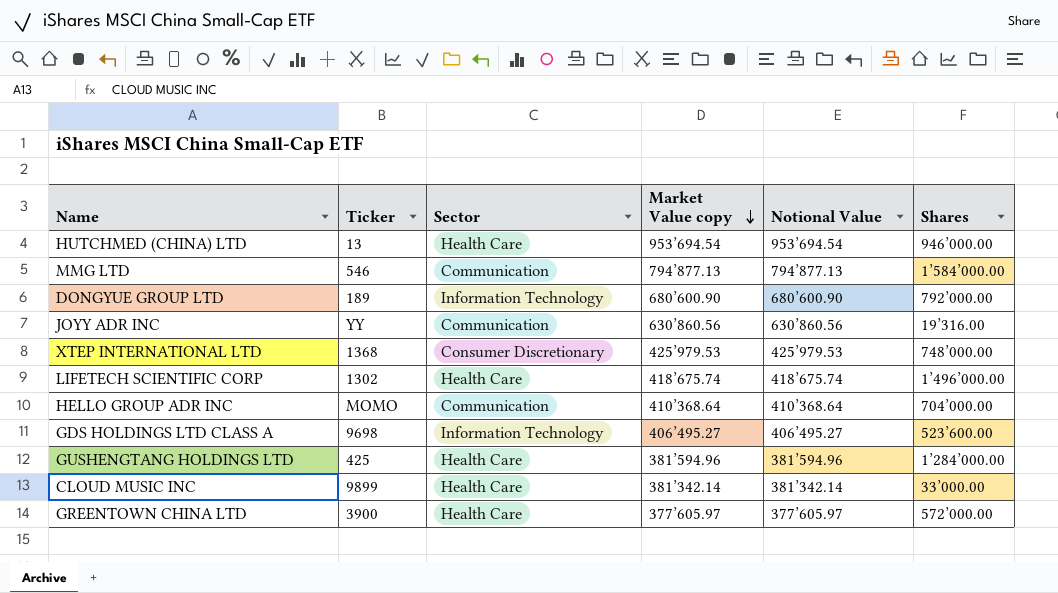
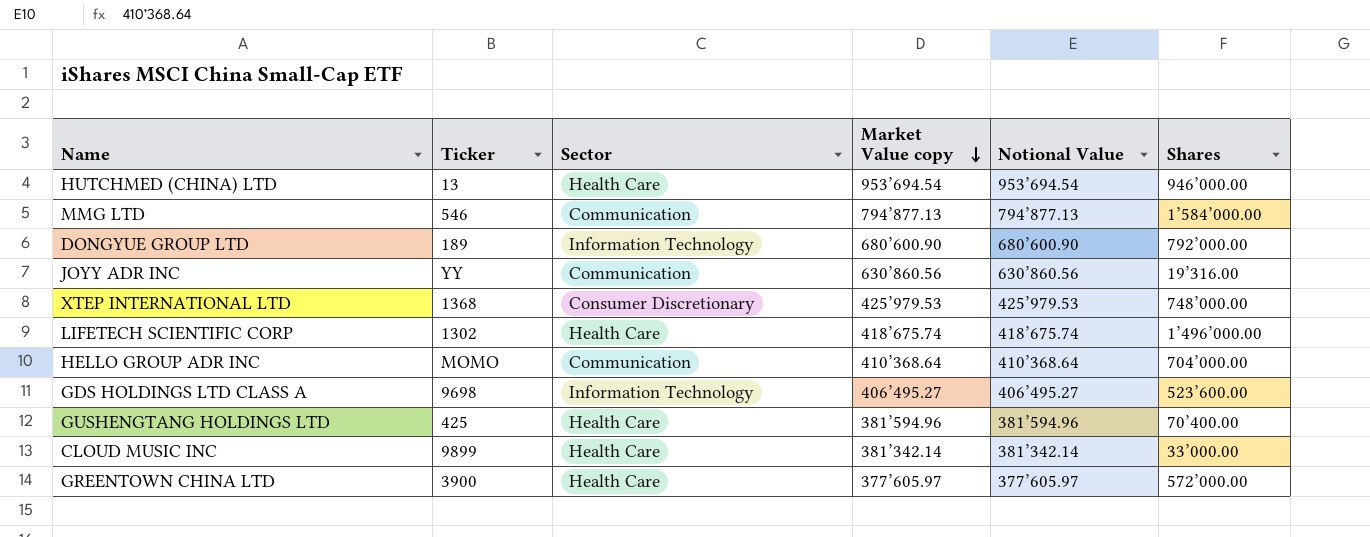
GUSHENGTANG HOLDINGS LTD | Shares: 1’284’000.00 -> 70’400.00

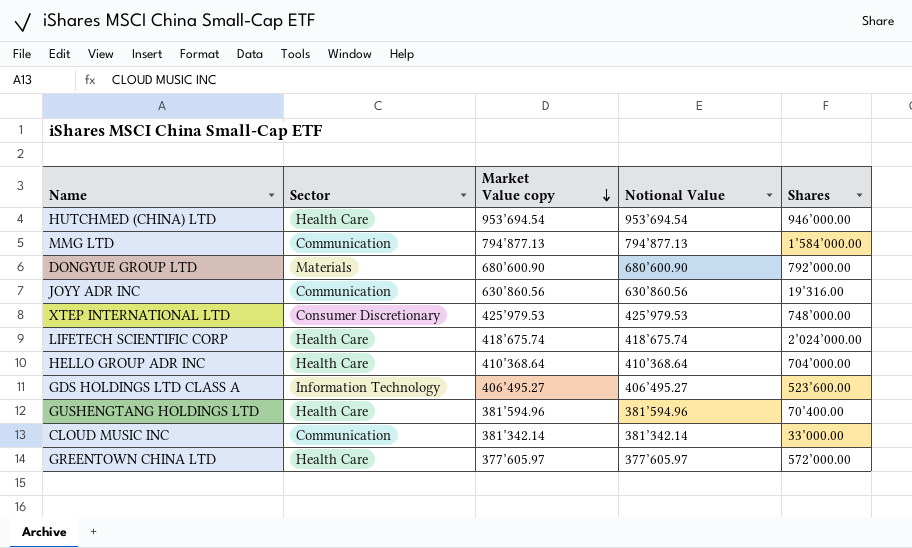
column Ticker | position: 2 -> none
DONGYUE GROUP LTD | Sector: Information Technology -> Materials
LIFETECH SCIENTIFIC CORP | Shares: 1’496’000.00 -> 2’024’000.00
HELLO GROUP ADR INC | Sector: Communication -> Health Care
CLOUD MUSIC INC | Sector: Health Care -> Communication

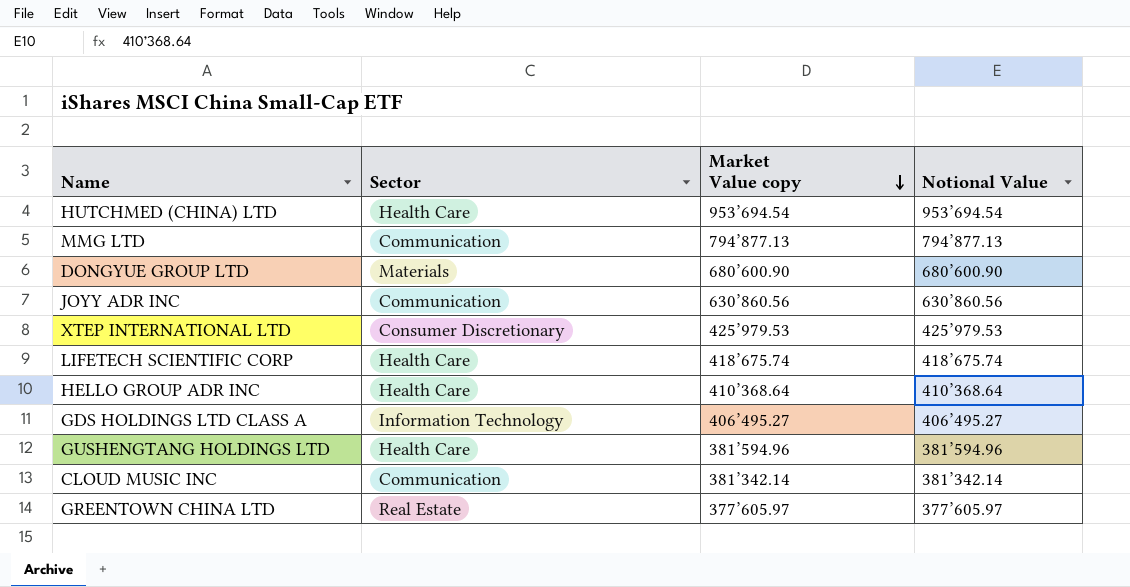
column Shares | position: 5 -> none
GREENTOWN CHINA LTD | Sector: Health Care -> Real Estate

